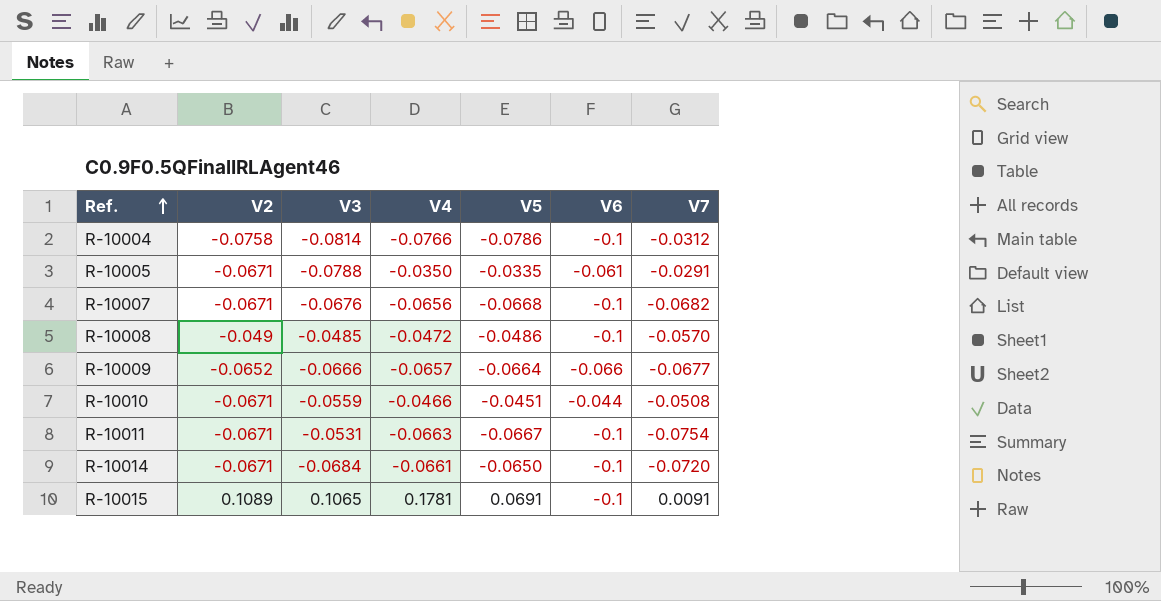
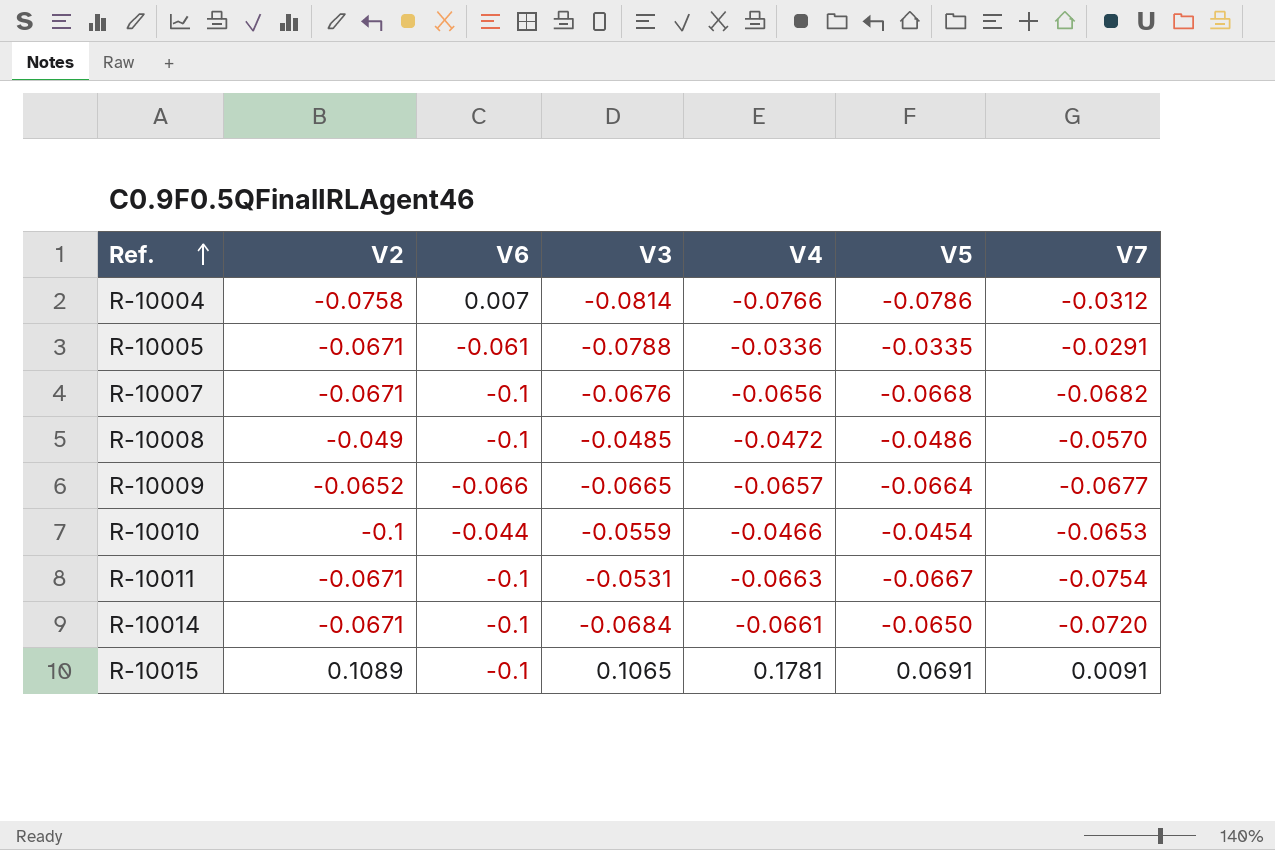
column V6 | position: 6 -> 3
R-10004 | V6: -0.1 -> 0.007
R-10005 | V4: -0.0350 -> -0.0336
R-10009 | V3: -0.0666 -> -0.0665
R-10010 | V2: -0.0671 -> -0.1
R-10010 | V5: -0.0451 -> -0.0454
R-10010 | V7: -0.0508 -> -0.0653

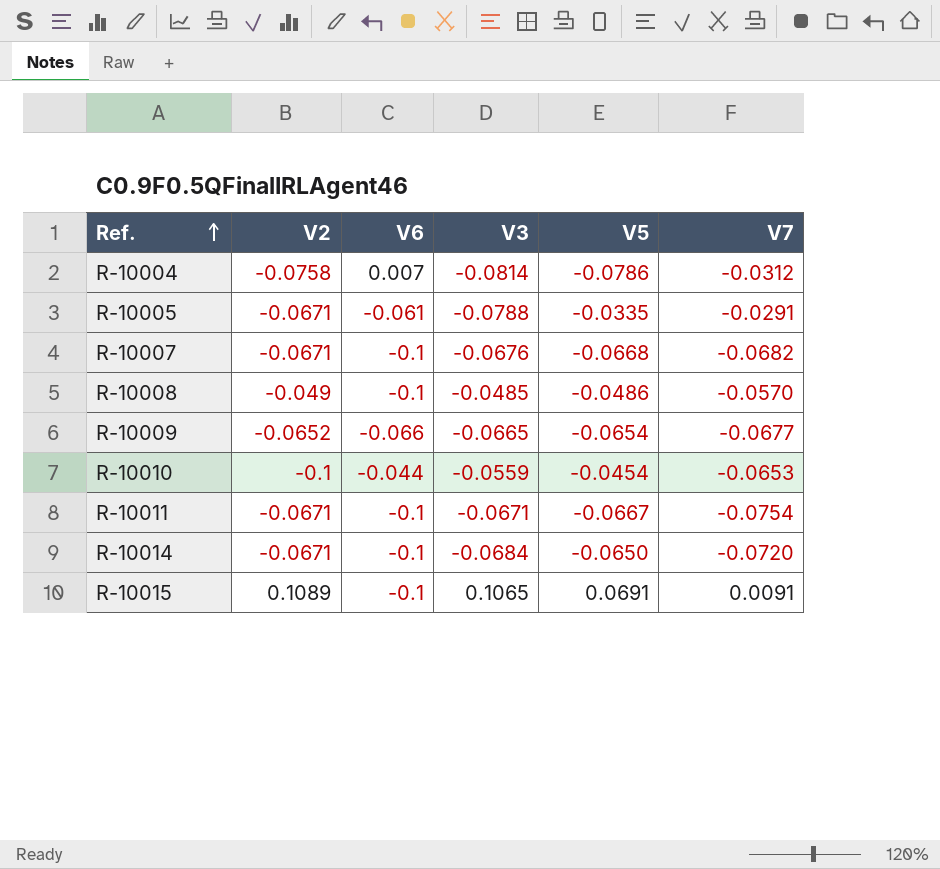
column V4 | position: 5 -> none
R-10009 | V5: -0.0664 -> -0.0654
R-10011 | V3: -0.0531 -> -0.0671

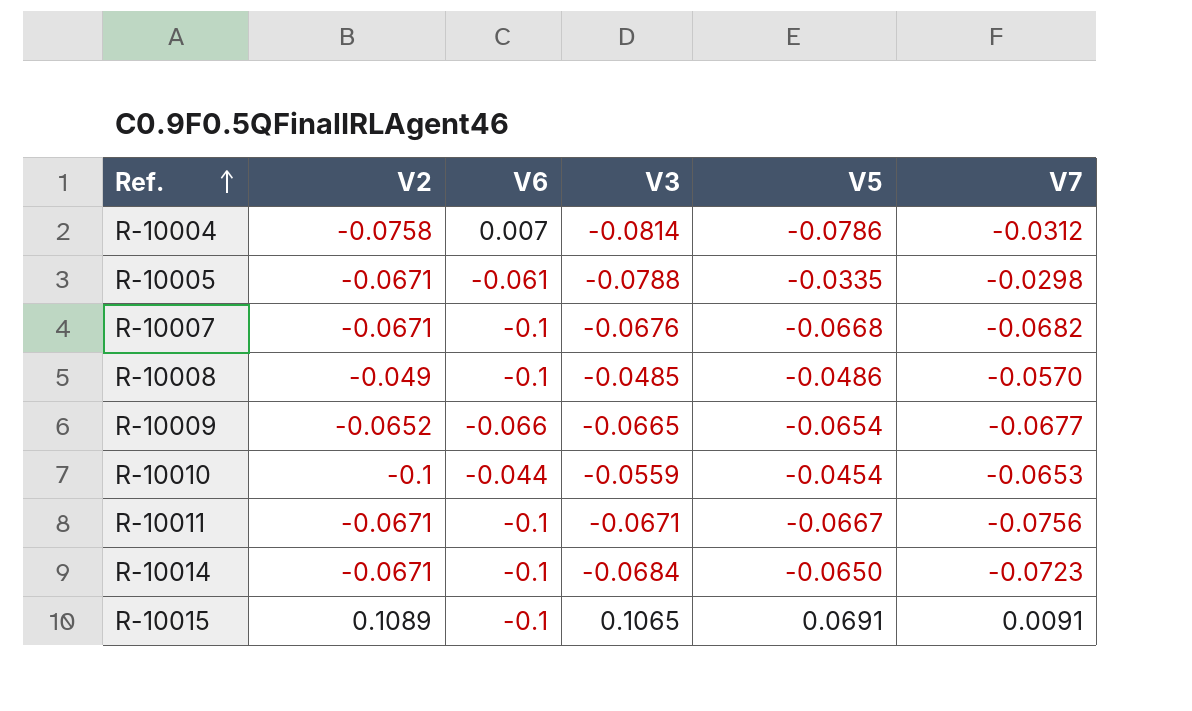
R-10005 | V7: -0.0291 -> -0.0298
R-10011 | V7: -0.0754 -> -0.0756
R-10014 | V7: -0.0720 -> -0.0723

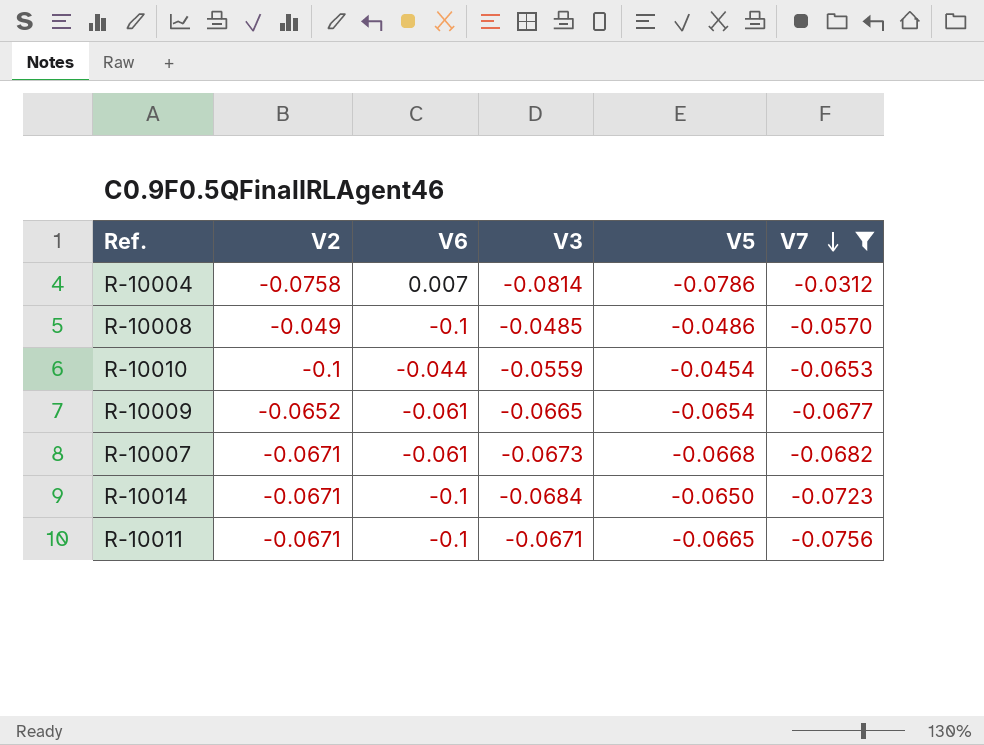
filter: none -> V7 <= -0.0312
row order: Ref. ascending -> V7 descending
R-10009 | V6: -0.066 -> -0.061
R-10007 | V6: -0.1 -> -0.061
R-10007 | V3: -0.0676 -> -0.0673
R-10011 | V5: -0.0667 -> -0.0665

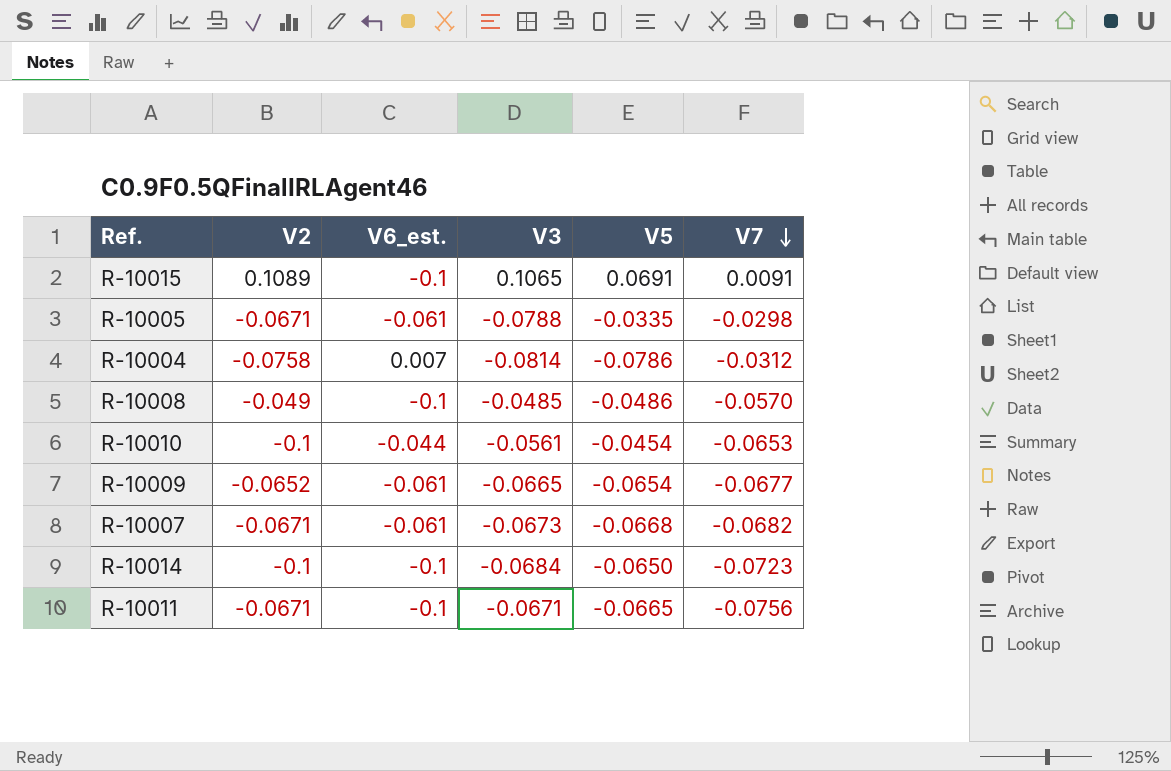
filter: V7 <= -0.0312 -> none
column name: V6 -> V6_est.
R-10010 | V3: -0.0559 -> -0.0561
R-10014 | V2: -0.0671 -> -0.1

